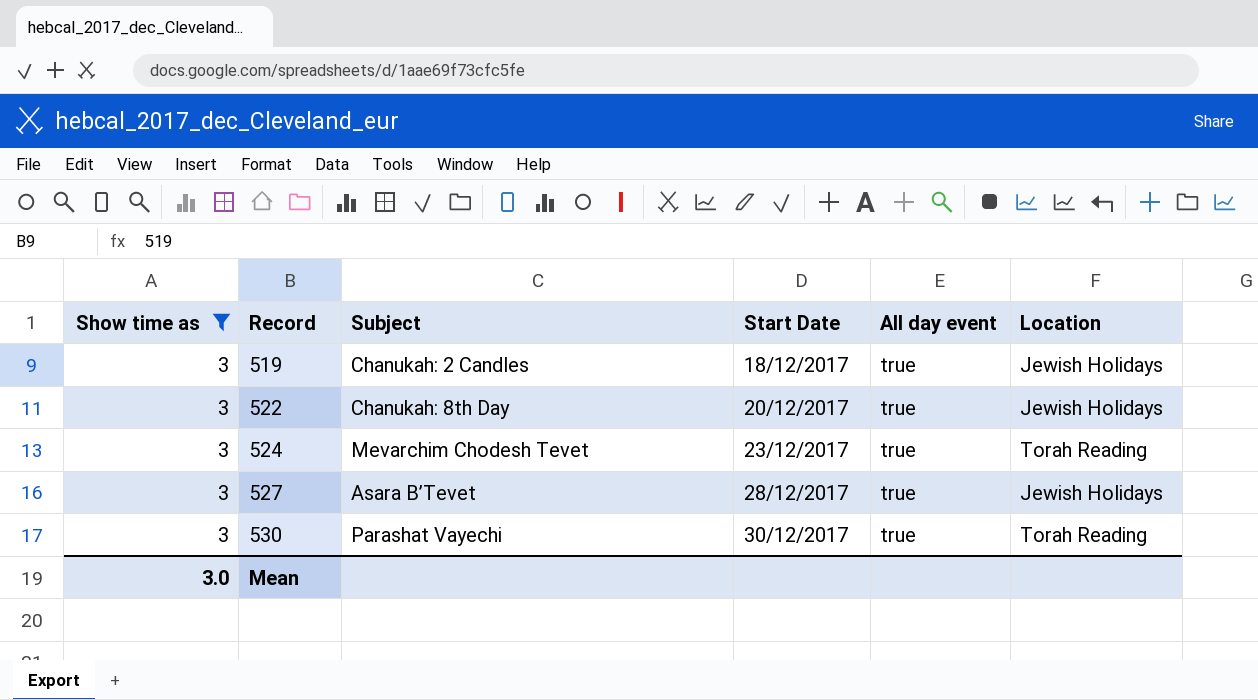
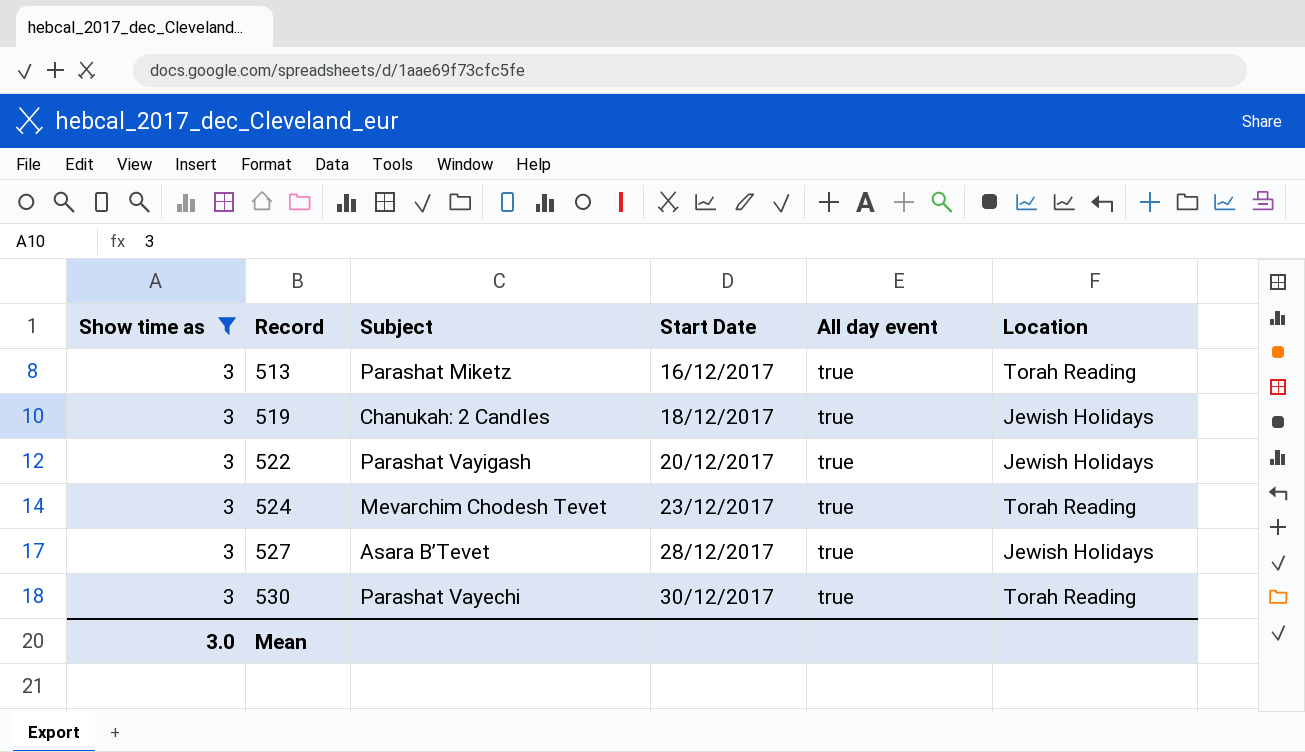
row 513: none -> 3 | Parashat Miketz | 16/12/2017 | true | Torah Reading
522 | Subject: Chanukah: 8th Day -> Parashat Vayigash

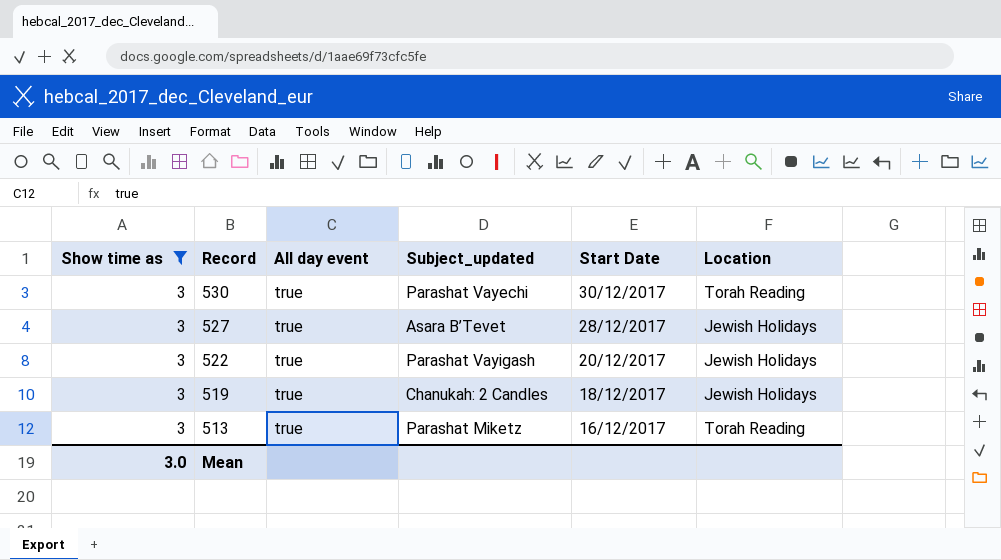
row order: Record ascending -> Record descending
column All day event | position: 5 -> 3
column name: Subject -> Subject_updated
row 524: 3 | Mevarchim Chodesh Tevet | 23/12/2017 | true | Torah Reading -> none

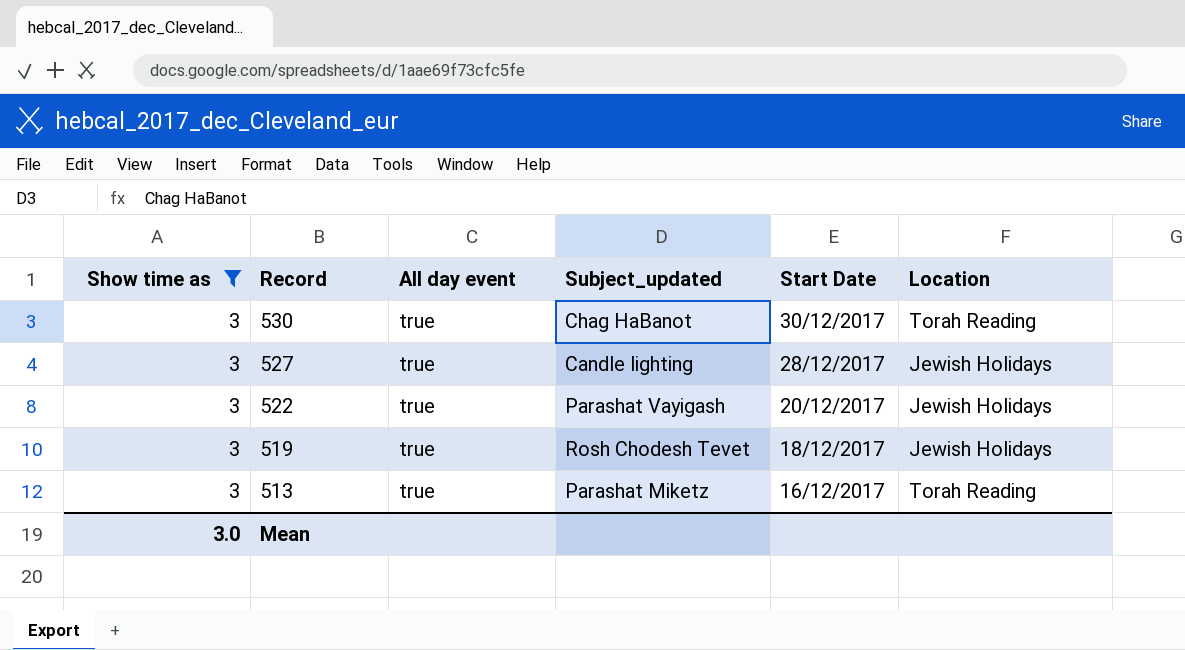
530 | Subject_updated: Parashat Vayechi -> Chag HaBanot
527 | Subject_updated: Asara B’Tevet -> Candle lighting
519 | Subject_updated: Chanukah: 2 Candles -> Rosh Chodesh Tevet

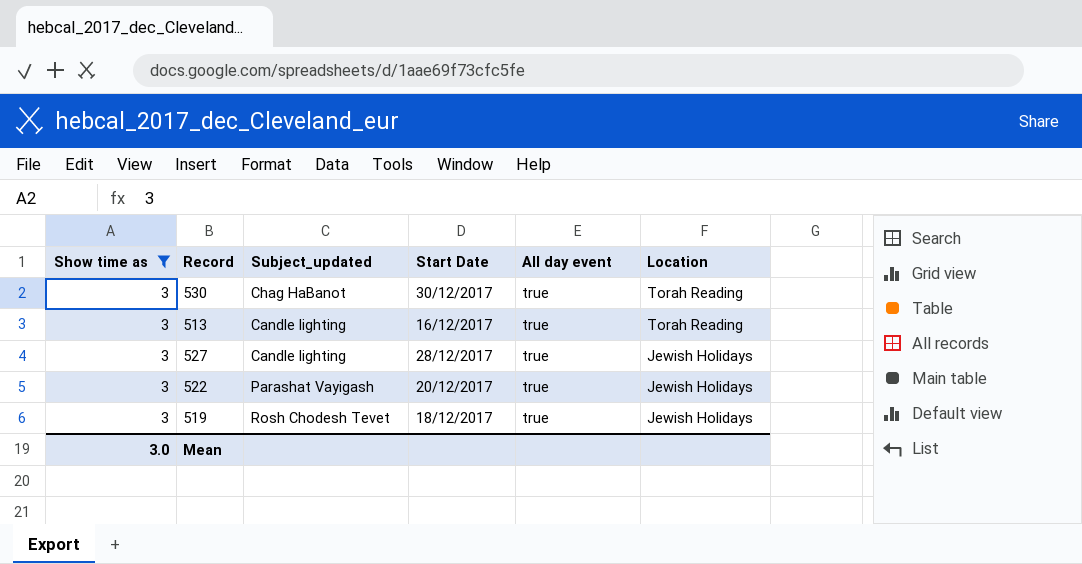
row order: Record descending -> Location descending
column All day event | position: 3 -> 5
513 | Subject_updated: Parashat Miketz -> Candle lighting

